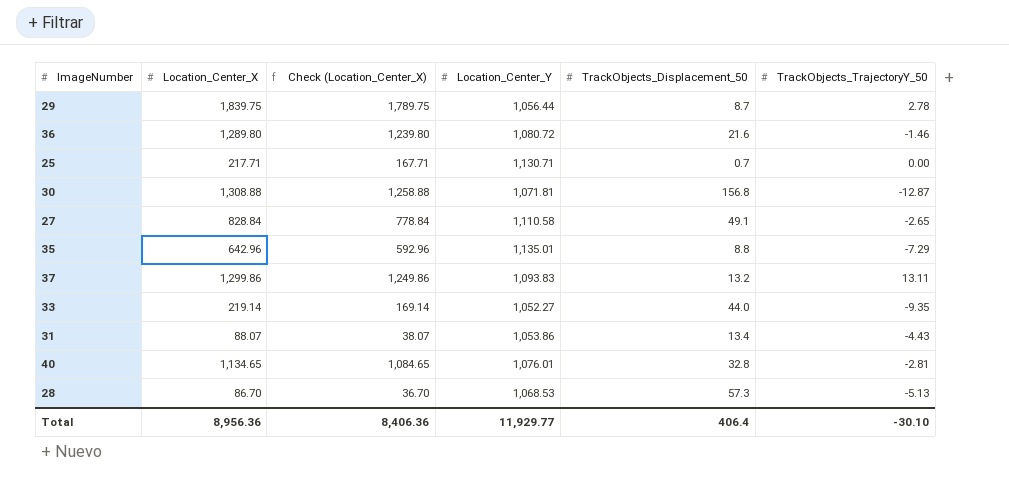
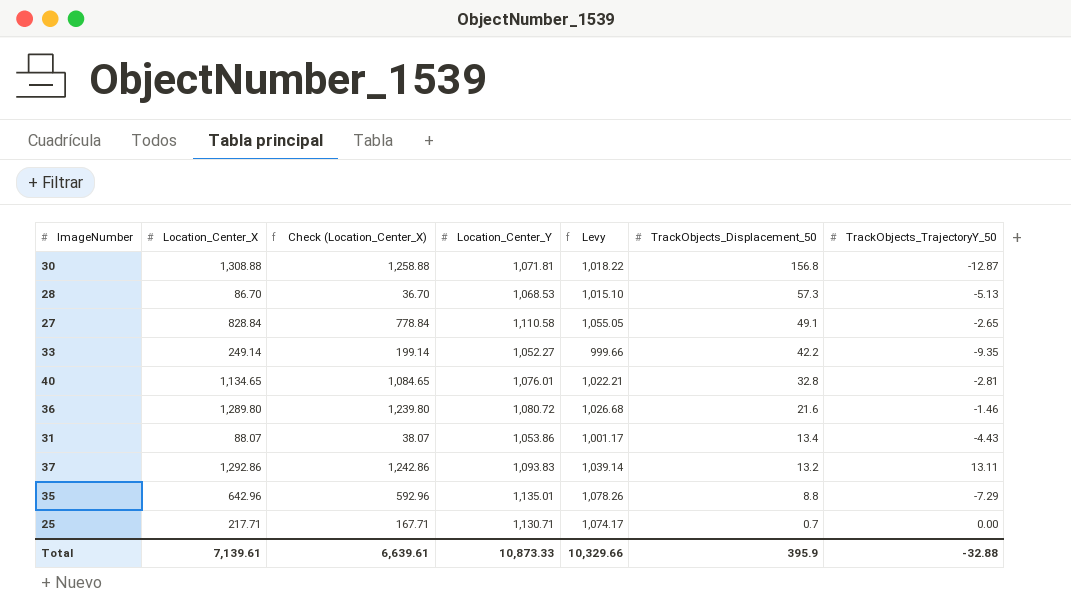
row order: none -> TrackObjects_Displacement_50 descending
column Levy | formula: none -> [Location_Center_Y] * 0.95
row 29: 1,839.75 | 1,789.75 | 1,056.44 | 8.7 | 2.78 -> none
33 | Location_Center_X: 219.14 -> 249.14
33 | Check (Location_Center_X): 169.14 -> 199.14
33 | TrackObjects_Displacement_50: 44.0 -> 42.2
37 | Location_Center_X: 1,299.86 -> 1,292.86
37 | Check (Location_Center_X): 1,249.86 -> 1,242.86
Total | Location_Center_X: 8,956.36 -> 7,139.61
Total | Check (Location_Center_X): 8,406.36 -> 6,639.61
Total | Location_Center_Y: 11,929.77 -> 10,873.33
Total | TrackObjects_Displacement_50: 406.4 -> 395.9
Total | TrackObjects_TrajectoryY_50: -30.10 -> -32.88

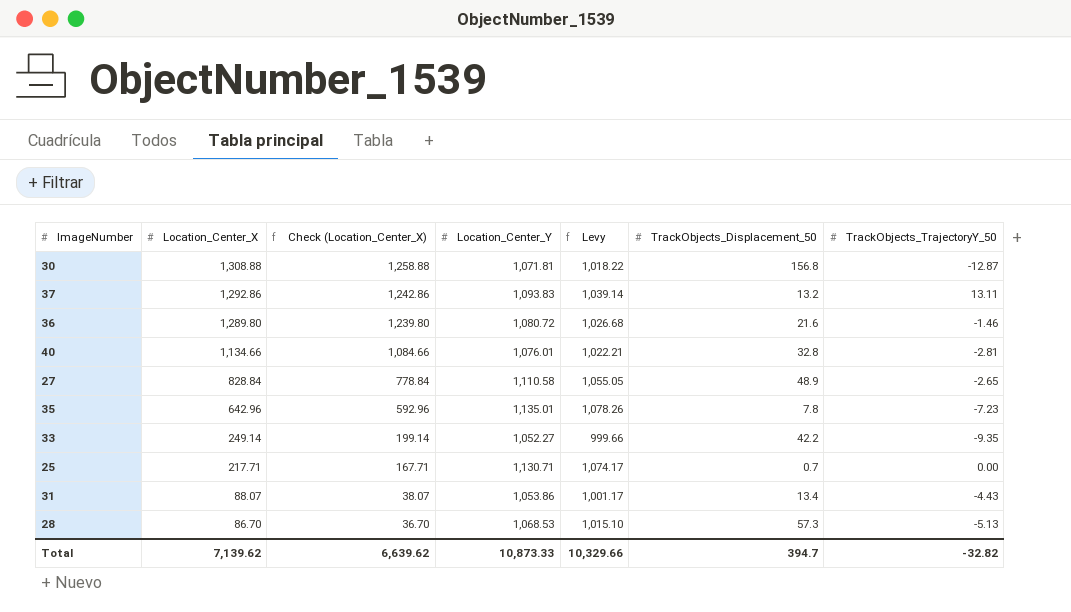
row order: TrackObjects_Displacement_50 descending -> Location_Center_X descending
40 | Location_Center_X: 1,134.65 -> 1,134.66
40 | Check (Location_Center_X): 1,084.65 -> 1,084.66
27 | TrackObjects_Displacement_50: 49.1 -> 48.9
35 | TrackObjects_Displacement_50: 8.8 -> 7.8
35 | TrackObjects_TrajectoryY_50: -7.29 -> -7.23
Total | Location_Center_X: 7,139.61 -> 7,139.62
Total | Check (Location_Center_X): 6,639.61 -> 6,639.62
Total | TrackObjects_Displacement_50: 395.9 -> 394.7
Total | TrackObjects_TrajectoryY_50: -32.88 -> -32.82

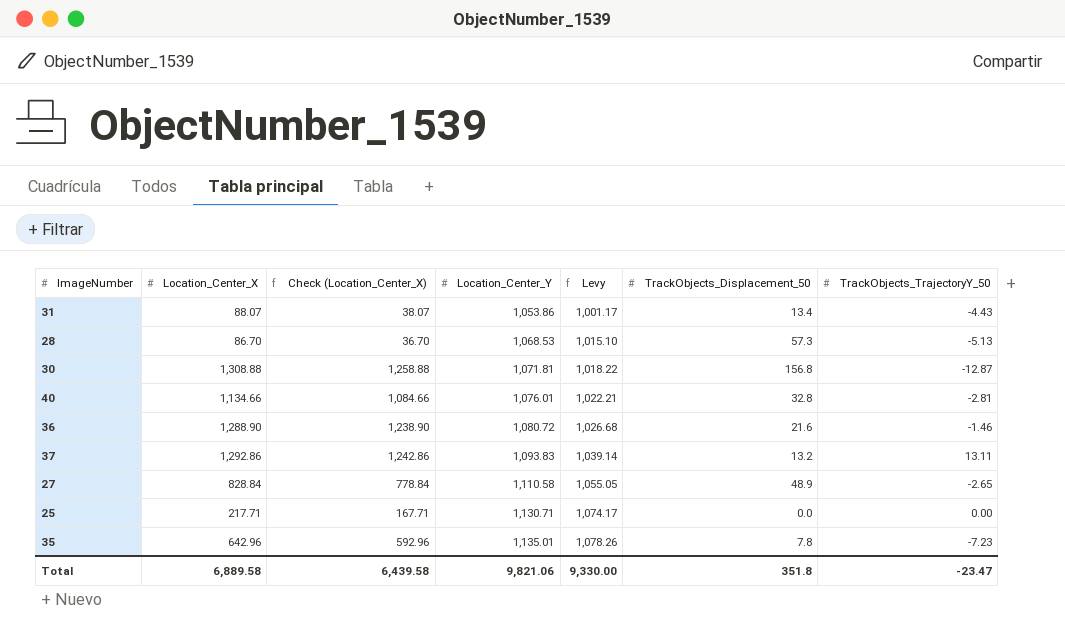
row order: Location_Center_X descending -> Location_Center_Y ascending
row 33: 249.14 | 199.14 | 1,052.27 | 999.66 | 42.2 | -9.35 -> none
36 | Location_Center_X: 1,289.80 -> 1,288.90
36 | Check (Location_Center_X): 1,239.80 -> 1,238.90
25 | TrackObjects_Displacement_50: 0.7 -> 0.0
Total | Location_Center_X: 7,139.62 -> 6,889.58
Total | Check (Location_Center_X): 6,639.62 -> 6,439.58
Total | Location_Center_Y: 10,873.33 -> 9,821.06
Total | Levy: 10,329.66 -> 9,330.00
Total | TrackObjects_Displacement_50: 394.7 -> 351.8
Total | TrackObjects_TrajectoryY_50: -32.82 -> -23.47

